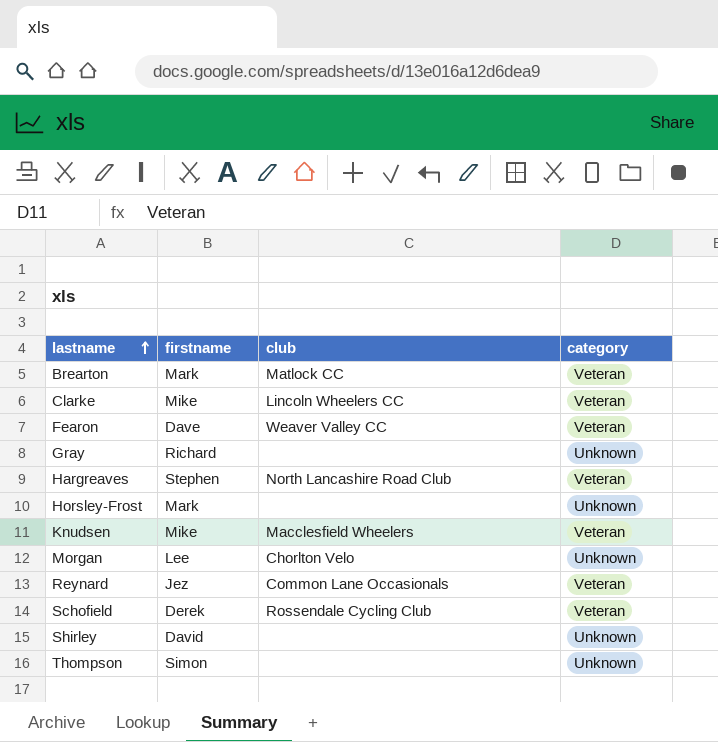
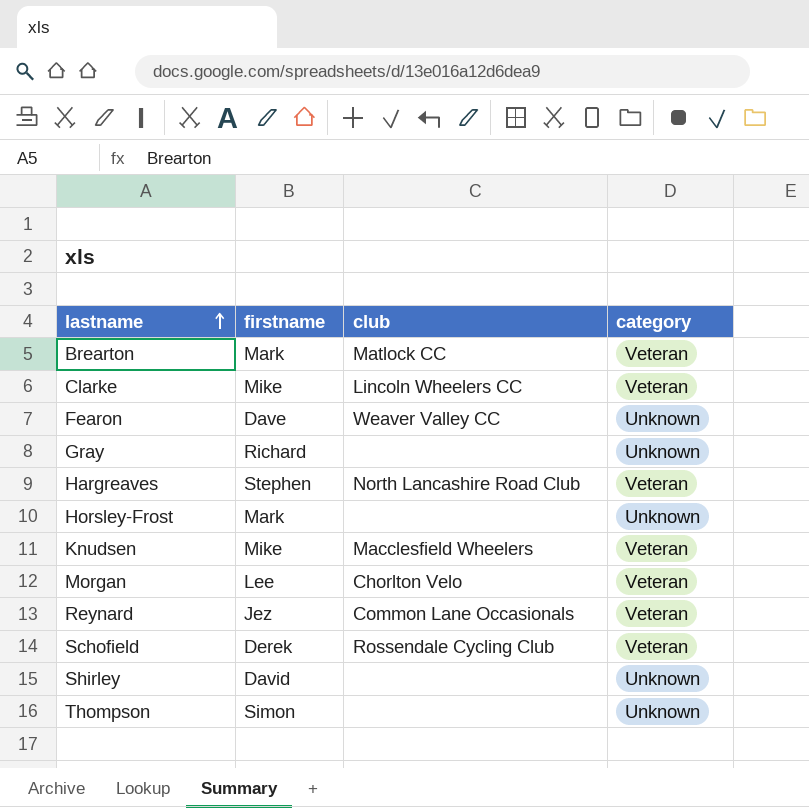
Fearon | category: Veteran -> Unknown
Morgan | category: Unknown -> Veteran

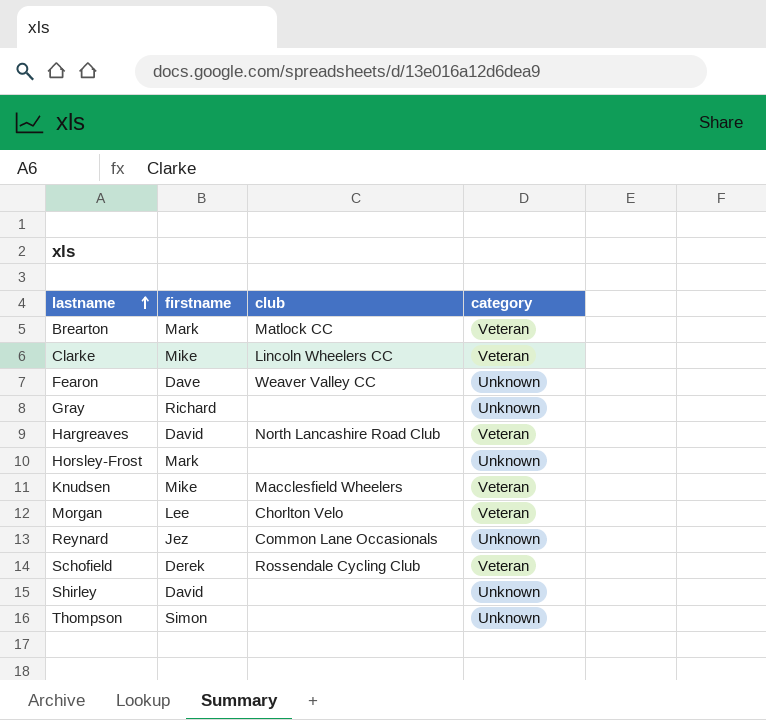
Hargreaves | firstname: Stephen -> David
Reynard | category: Veteran -> Unknown

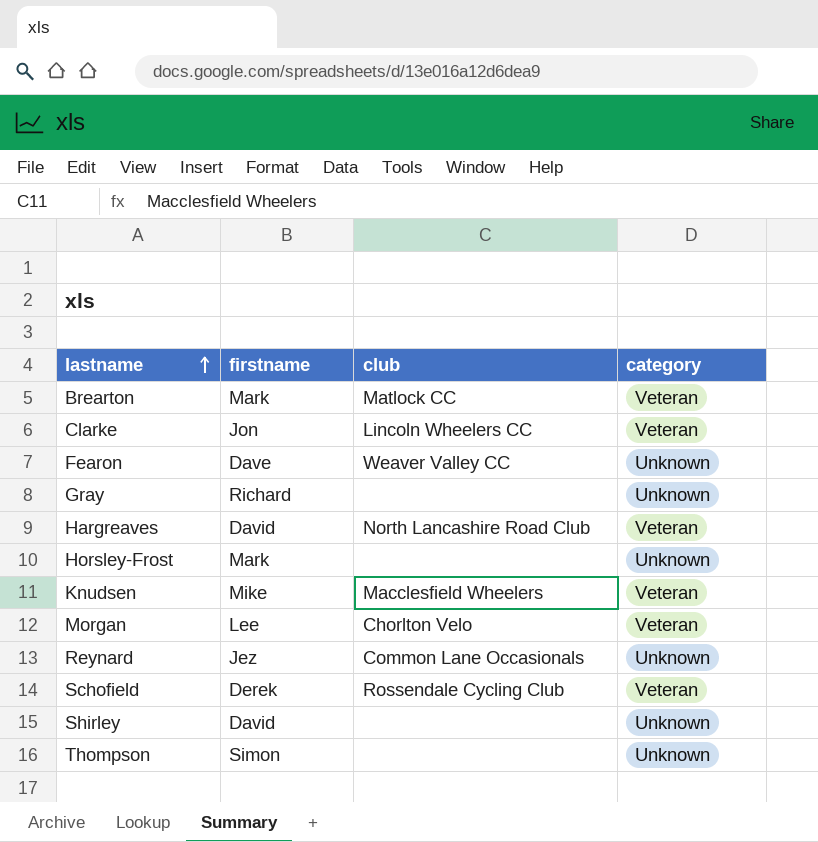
Clarke | firstname: Mike -> Jon

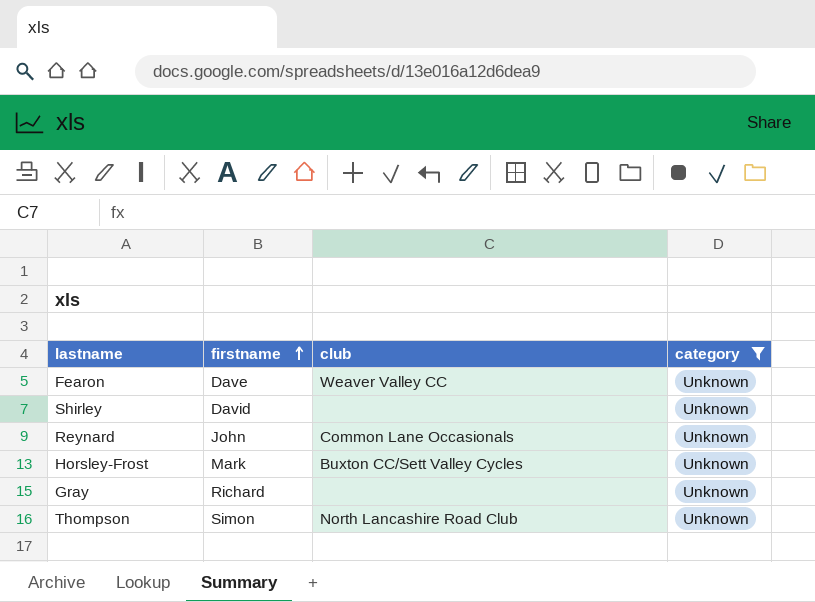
filter: none -> category = Unknown
row order: lastname ascending -> firstname ascending
Reynard | firstname: Jez -> John
Horsley-Frost | club: none -> Buxton CC/Sett Valley Cycles
Thompson | club: none -> North Lancashire Road Club

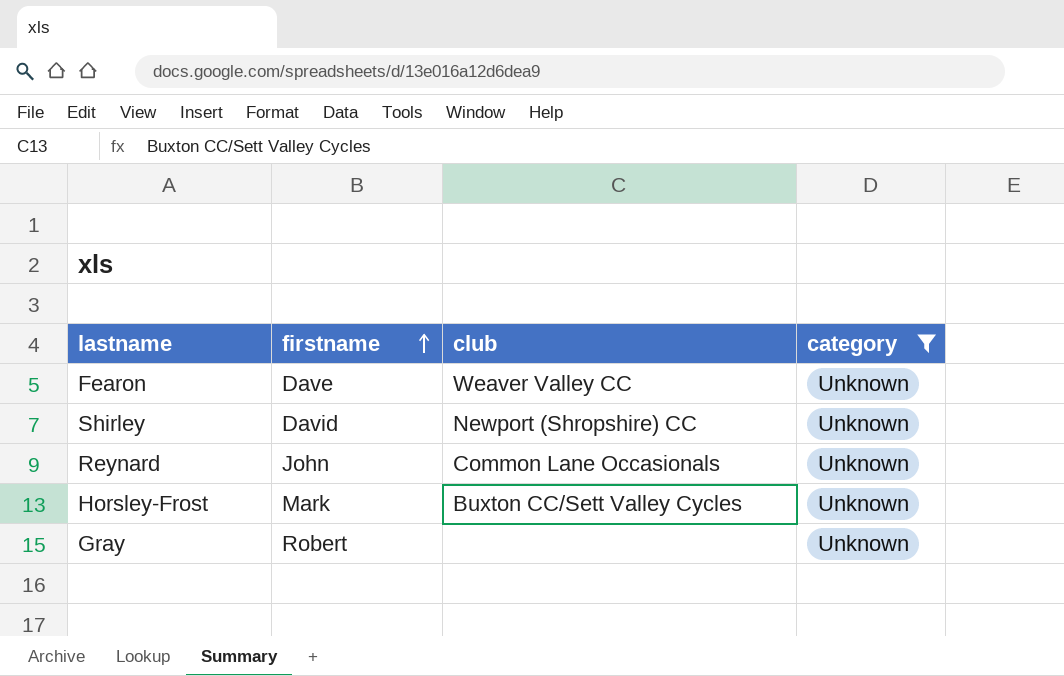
row Thompson: Simon | North Lancashire Road Club | Unknown -> none
Shirley | club: none -> Newport (Shropshire) CC
Gray | firstname: Richard -> Robert

